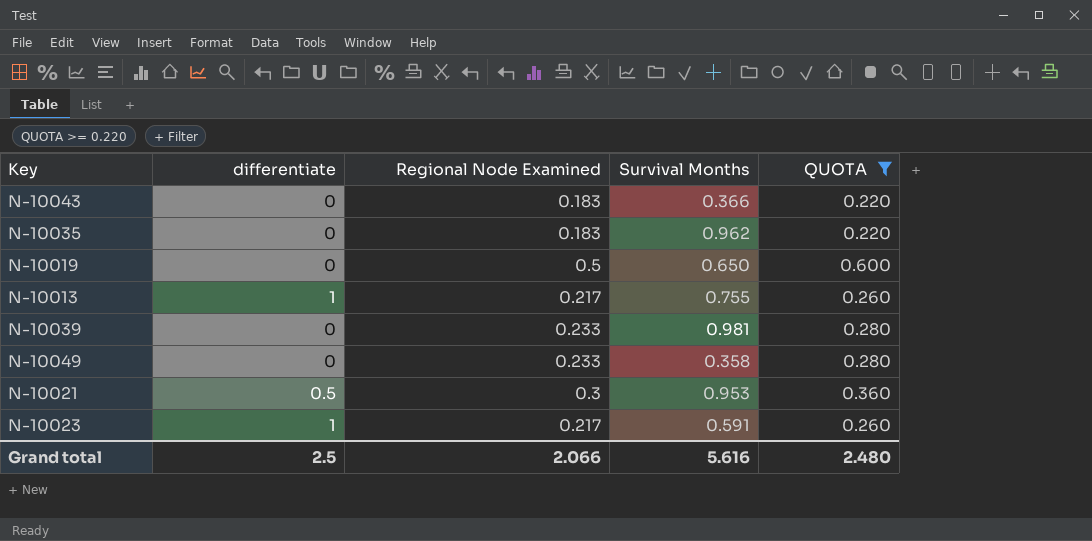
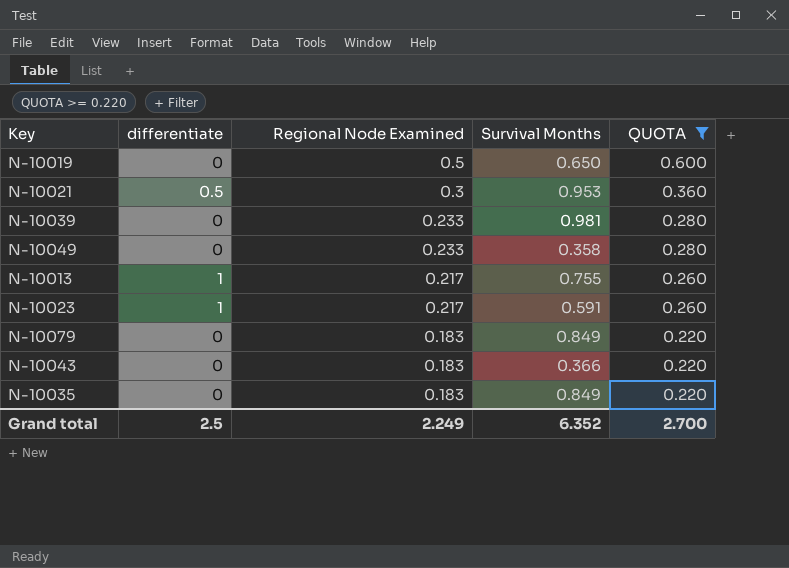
row order: none -> Regional Node Examined descending
row N-10079: none -> 0 | 0.183 | 0.849 | 0.220
N-10035 | Survival Months: 0.962 -> 0.849
Grand total | Regional Node Examined: 2.066 -> 2.249
Grand total | Survival Months: 5.616 -> 6.352
Grand total | QUOTA: 2.480 -> 2.700

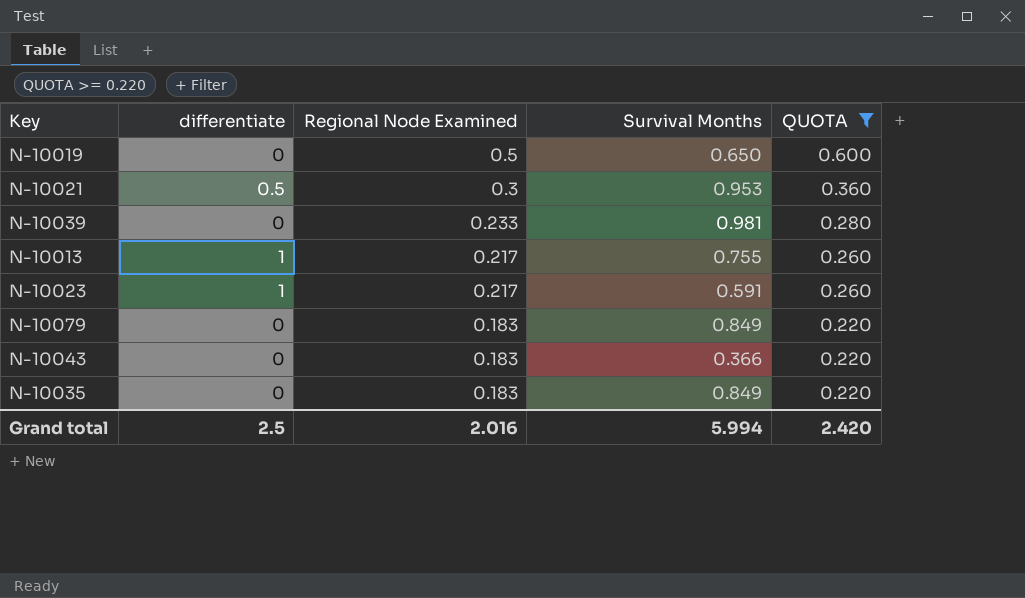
row N-10049: 0 | 0.233 | 0.358 | 0.280 -> none
Grand total | Regional Node Examined: 2.249 -> 2.016
Grand total | Survival Months: 6.352 -> 5.994
Grand total | QUOTA: 2.700 -> 2.420

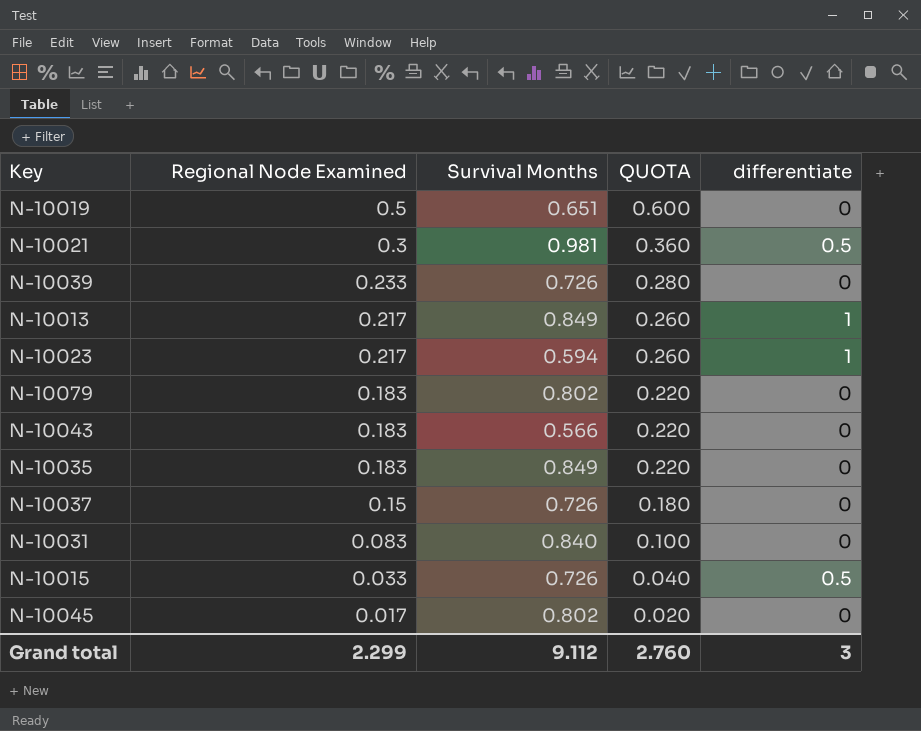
filter: QUOTA >= 0.220 -> none
column differentiate | position: 2 -> 5
N-10019 | Survival Months: 0.650 -> 0.651
N-10021 | Survival Months: 0.953 -> 0.981
N-10039 | Survival Months: 0.981 -> 0.726
N-10013 | Survival Months: 0.755 -> 0.849
N-10023 | Survival Months: 0.591 -> 0.594
N-10079 | Survival Months: 0.849 -> 0.802
N-10043 | Survival Months: 0.366 -> 0.566
Grand total | Regional Node Examined: 2.016 -> 2.299
Grand total | Survival Months: 5.994 -> 9.112
Grand total | QUOTA: 2.420 -> 2.760
Grand total | differentiate: 2.5 -> 3

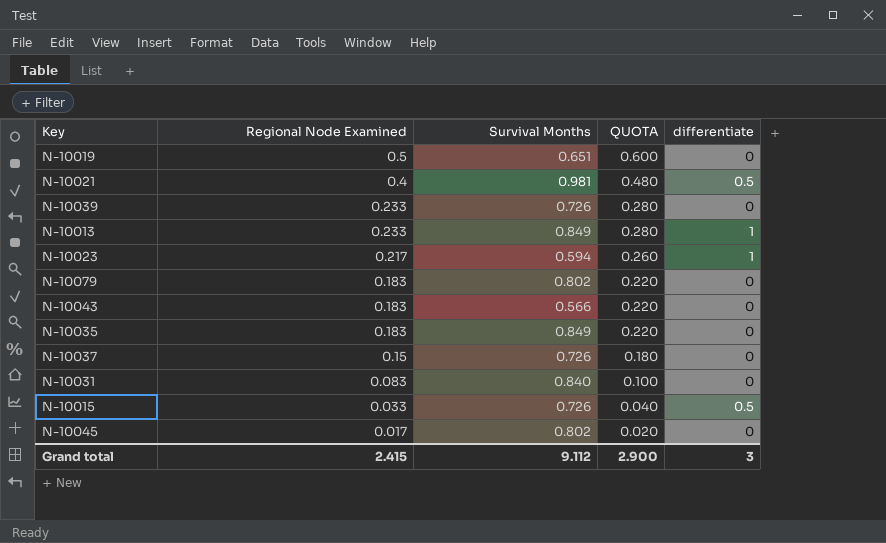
N-10021 | Regional Node Examined: 0.3 -> 0.4
N-10021 | QUOTA: 0.360 -> 0.480
N-10013 | Regional Node Examined: 0.217 -> 0.233
N-10013 | QUOTA: 0.260 -> 0.280
Grand total | Regional Node Examined: 2.299 -> 2.415
Grand total | QUOTA: 2.760 -> 2.900

